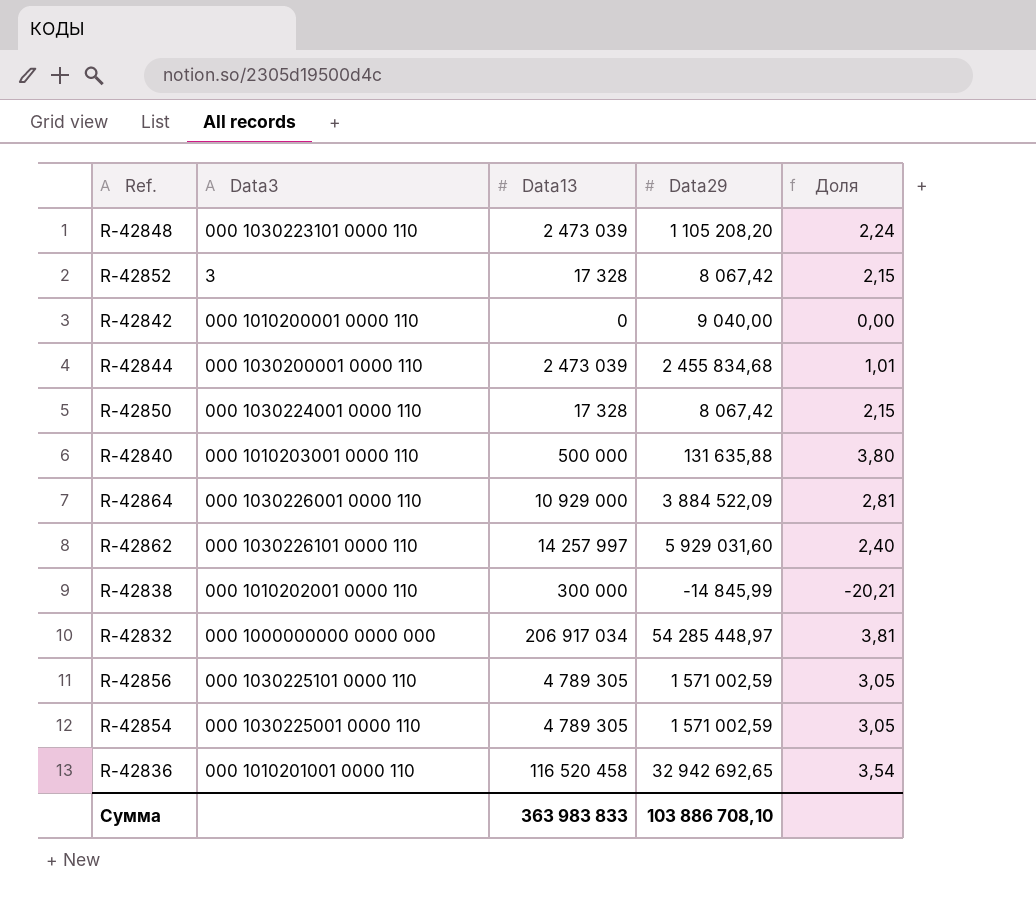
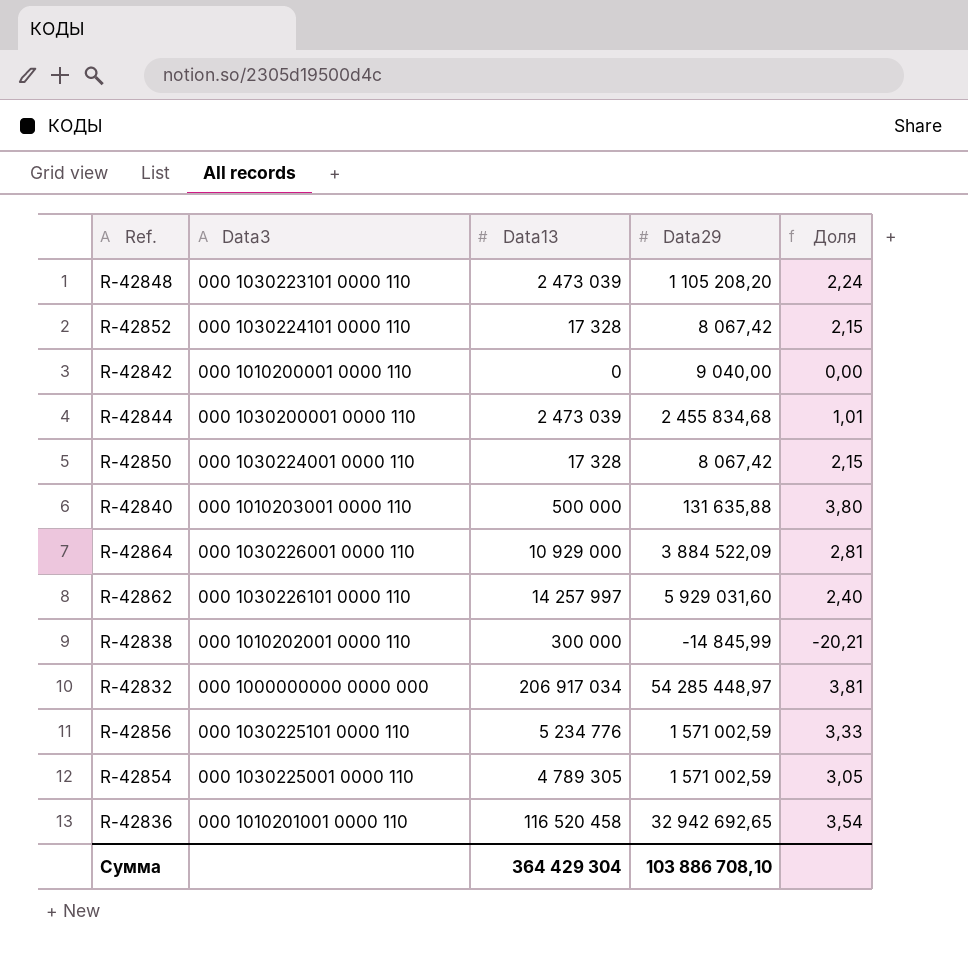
R-42852 | Data3: 3 -> 000 1030224101 0000 110
R-42856 | Data13: 4 789 305 -> 5 234 776
R-42856 | Доля: 3,05 -> 3,33
Сумма | Data13: 363 983 833 -> 364 429 304

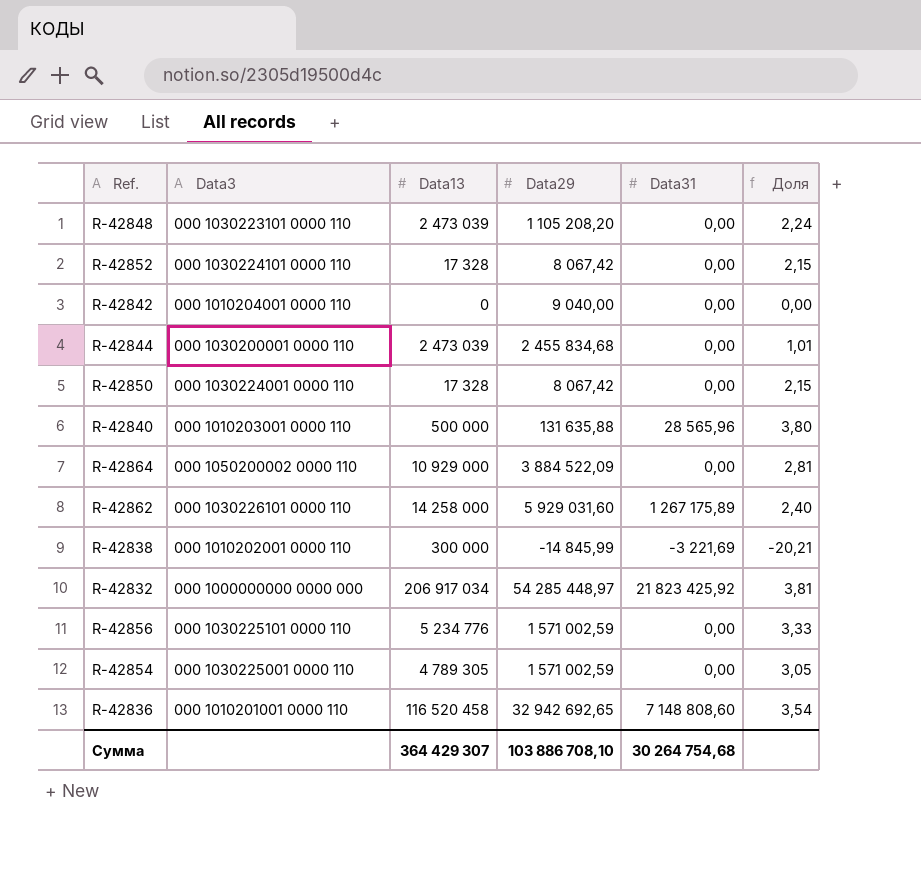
column Data31 | position: none -> 5
R-42842 | Data3: 000 1010200001 0000 110 -> 000 1010204001 0000 110
R-42864 | Data3: 000 1030226001 0000 110 -> 000 1050200002 0000 110
R-42862 | Data13: 14 257 997 -> 14 258 000
Сумма | Data13: 364 429 304 -> 364 429 307

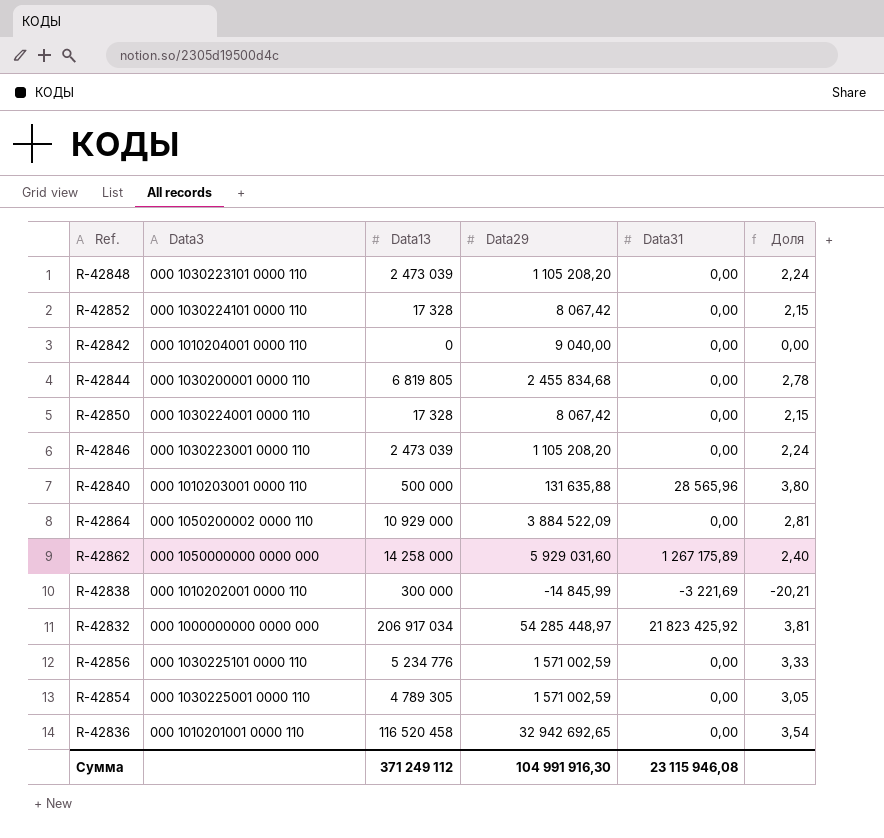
R-42844 | Data13: 2 473 039 -> 6 819 805
R-42844 | Доля: 1,01 -> 2,78
row R-42846: none -> 000 1030223001 0000 110 | 2 473 039 | 1 105 208,20 | 0,00 | 2,24
R-42862 | Data3: 000 1030226101 0000 110 -> 000 1050000000 0000 000
R-42836 | Data31: 7 148 808,60 -> 0,00
Сумма | Data13: 364 429 307 -> 371 249 112
Сумма | Data29: 103 886 708,10 -> 104 991 916,30
Сумма | Data31: 30 264 754,68 -> 23 115 946,08

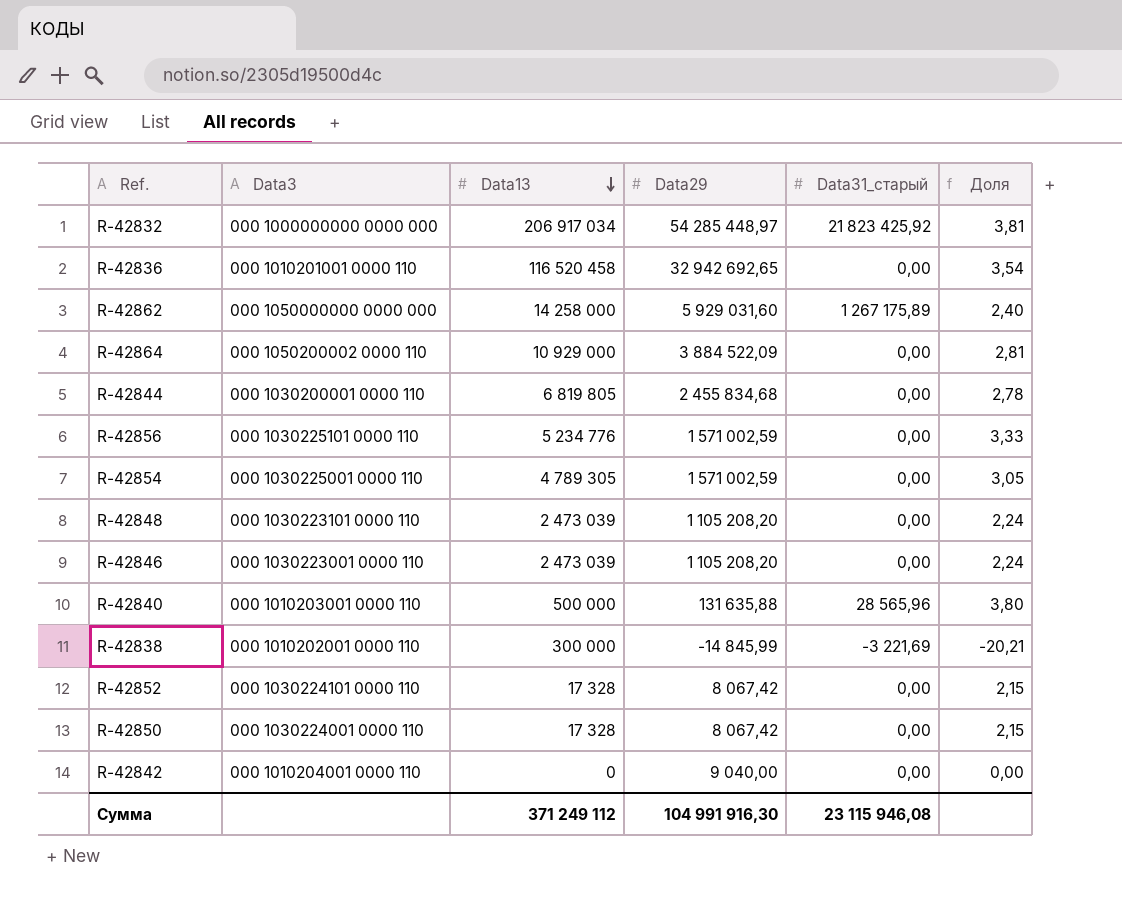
row order: none -> Data13 descending
column name: Data31 -> Data31_старый

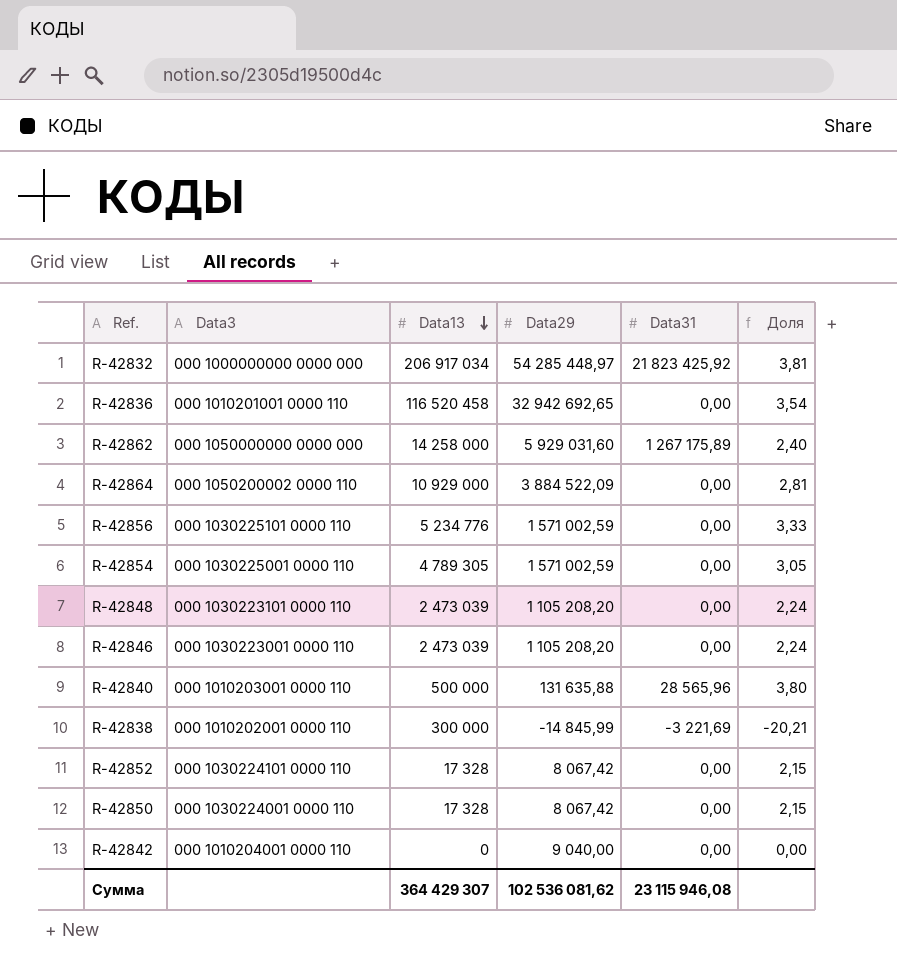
column name: Data31_старый -> Data31
row R-42844: 000 1030200001 0000 110 | 6 819 805 | 2 455 834,68 | 0,00 | 2,78 -> none
Сумма | Data13: 371 249 112 -> 364 429 307
Сумма | Data29: 104 991 916,30 -> 102 536 081,62

